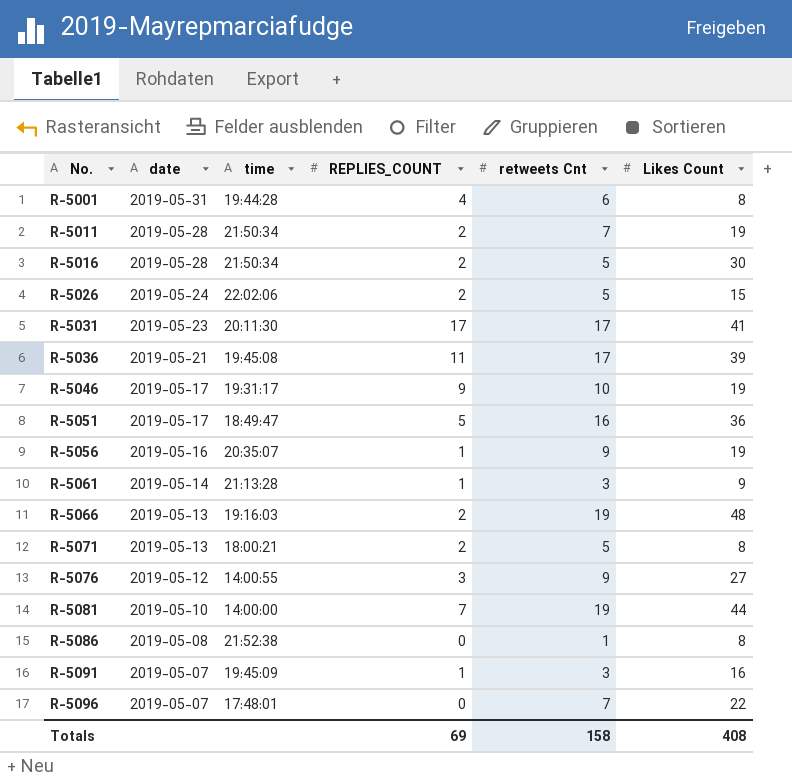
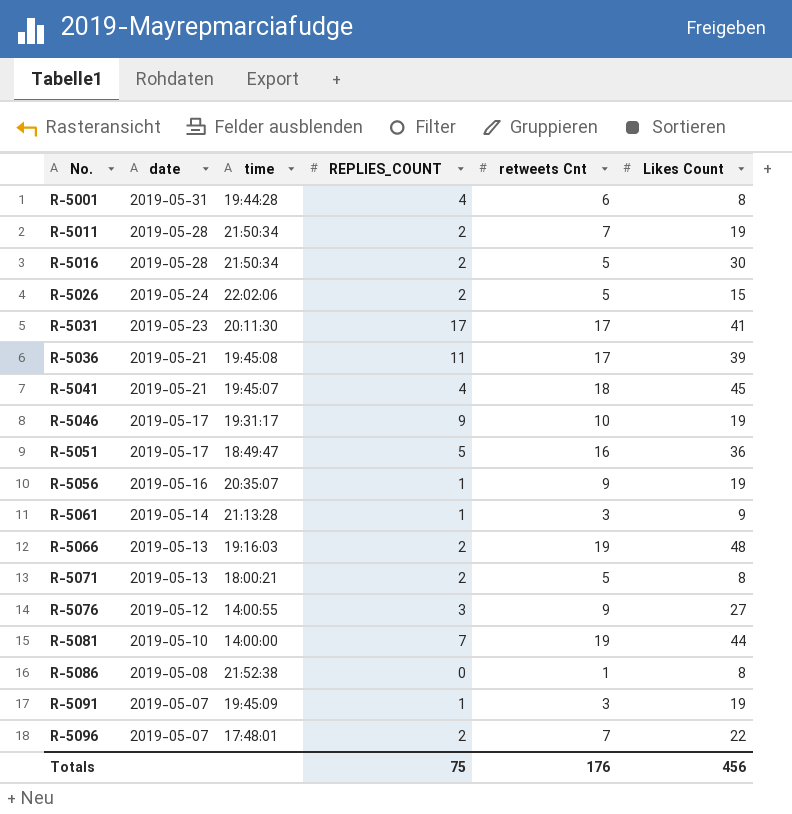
row R-5041: none -> 2019-05-21 | 19:45:07 | 4 | 18 | 45
R-5091 | Likes Count: 16 -> 19
R-5096 | REPLIES_COUNT: 0 -> 2
Totals | REPLIES_COUNT: 69 -> 75
Totals | retweets Cnt: 158 -> 176
Totals | Likes Count: 408 -> 456

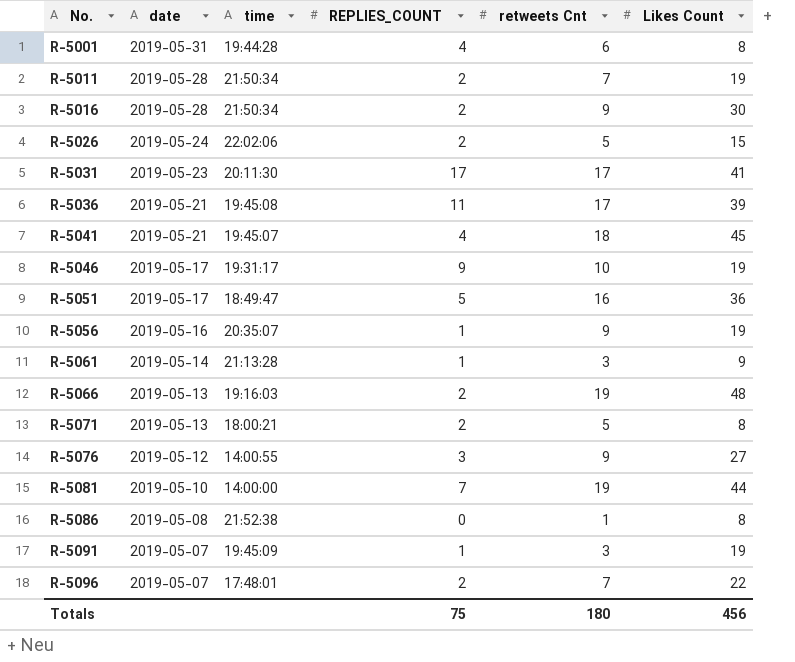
R-5016 | retweets Cnt: 5 -> 9
Totals | retweets Cnt: 176 -> 180

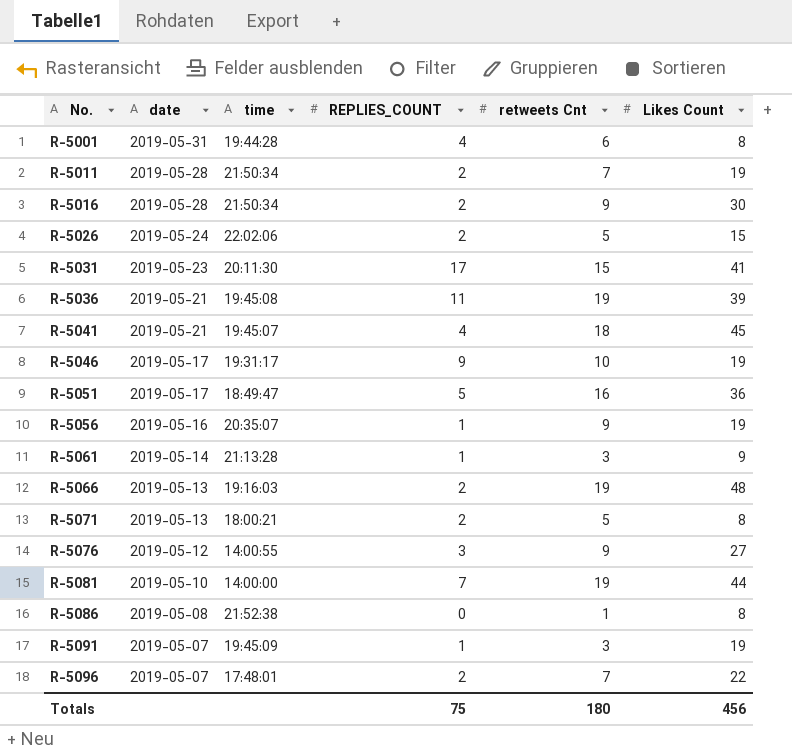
R-5031 | retweets Cnt: 17 -> 15
R-5036 | retweets Cnt: 17 -> 19

